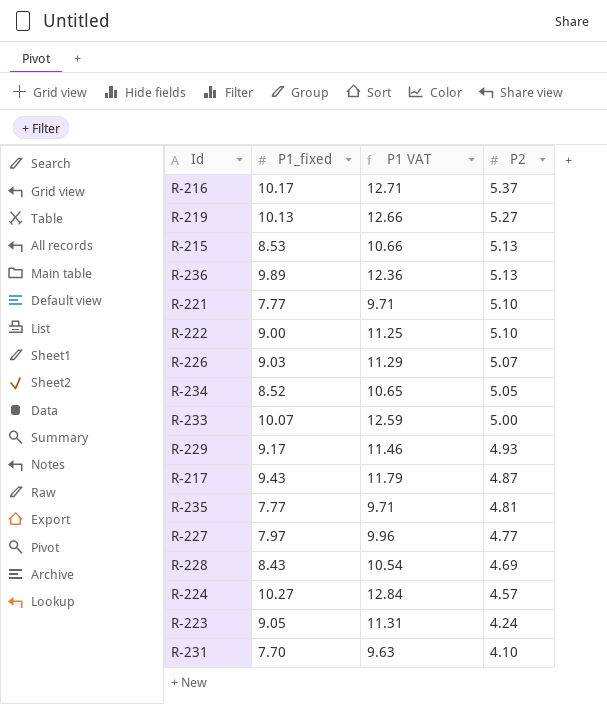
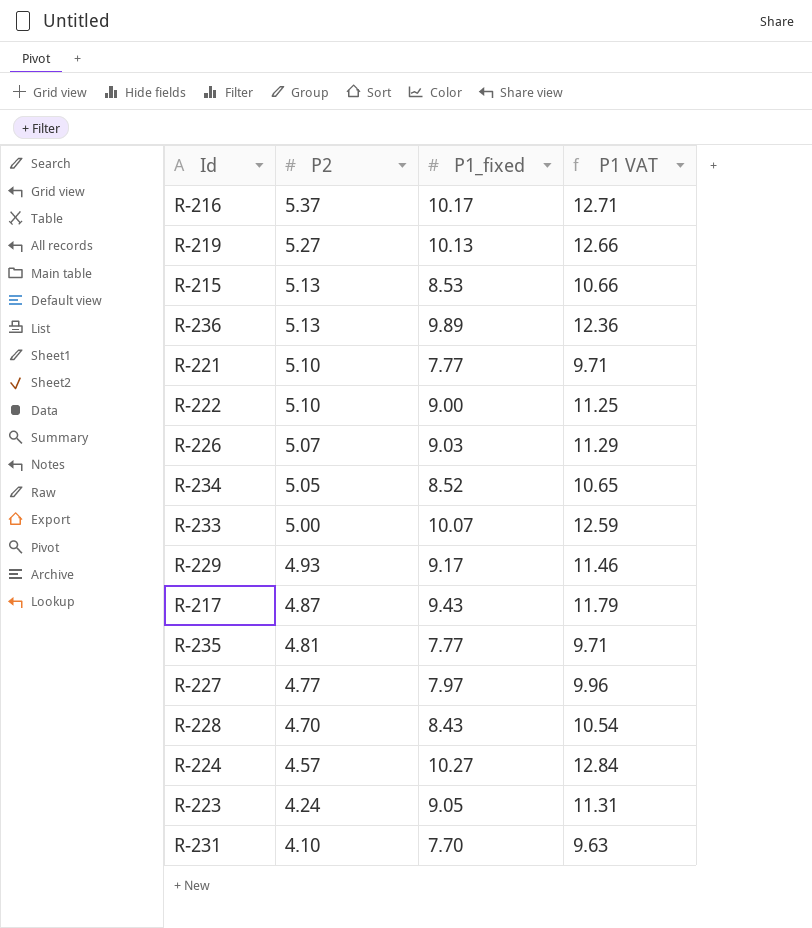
column P2 | position: 4 -> 2
R-228 | P2: 4.69 -> 4.70

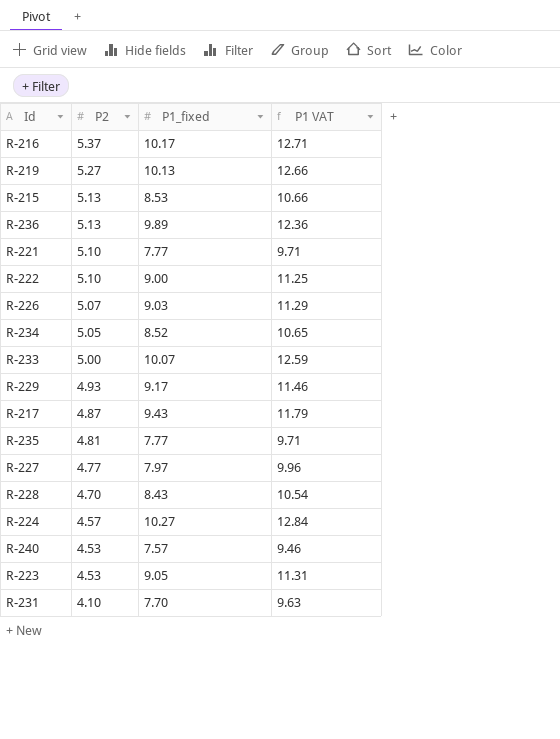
row R-240: none -> 4.53 | 7.57 | 9.46
R-223 | P2: 4.24 -> 4.53

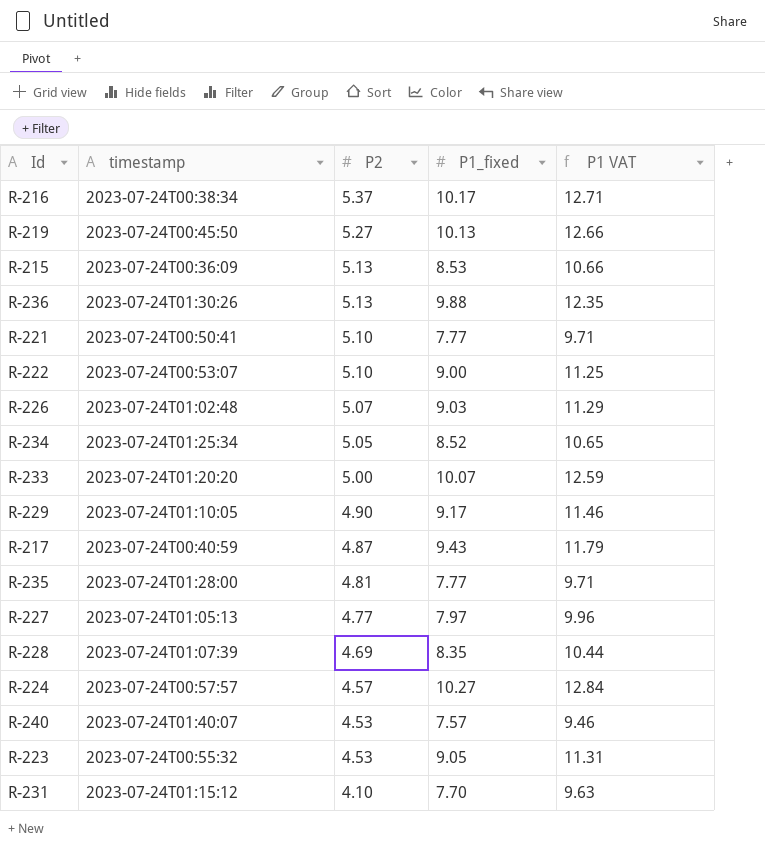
column timestamp | position: none -> 2
R-236 | P1_fixed: 9.89 -> 9.88
R-236 | P1 VAT: 12.36 -> 12.35
R-229 | P2: 4.93 -> 4.90
R-228 | P2: 4.70 -> 4.69
R-228 | P1_fixed: 8.43 -> 8.35
R-228 | P1 VAT: 10.54 -> 10.44

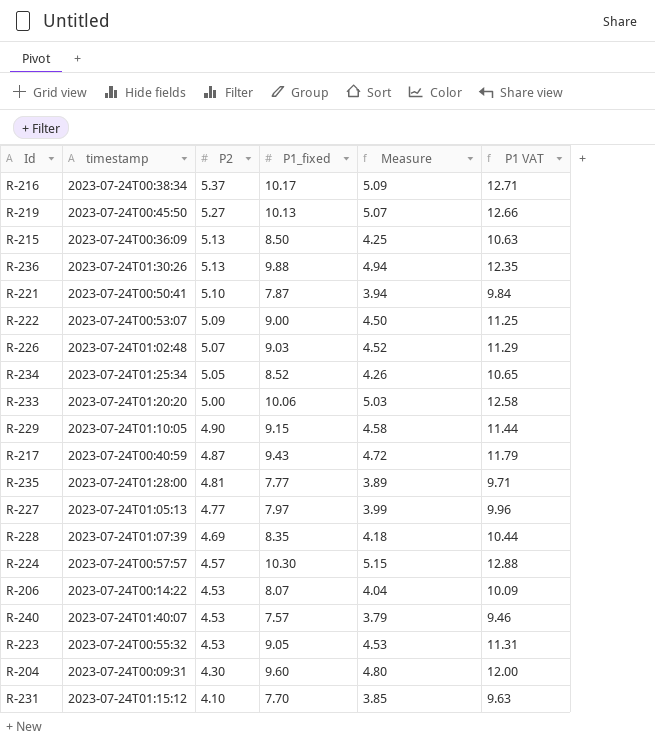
column Measure | formula: none -> [P1_fixed] * 0.5
R-215 | P1_fixed: 8.53 -> 8.50
R-215 | P1 VAT: 10.66 -> 10.63
R-221 | P1_fixed: 7.77 -> 7.87
R-221 | P1 VAT: 9.71 -> 9.84
R-222 | P2: 5.10 -> 5.09
R-233 | P1_fixed: 10.07 -> 10.06
R-233 | P1 VAT: 12.59 -> 12.58
R-229 | P1_fixed: 9.17 -> 9.15
R-229 | P1 VAT: 11.46 -> 11.44
R-224 | P1_fixed: 10.27 -> 10.30
R-224 | P1 VAT: 12.84 -> 12.88
row R-206: none -> 2023-07-24T00:14:22 | 4.53 | 8.07 | 4.04 | 10.09
row R-204: none -> 2023-07-24T00:09:31 | 4.30 | 9.60 | 4.80 | 12.00

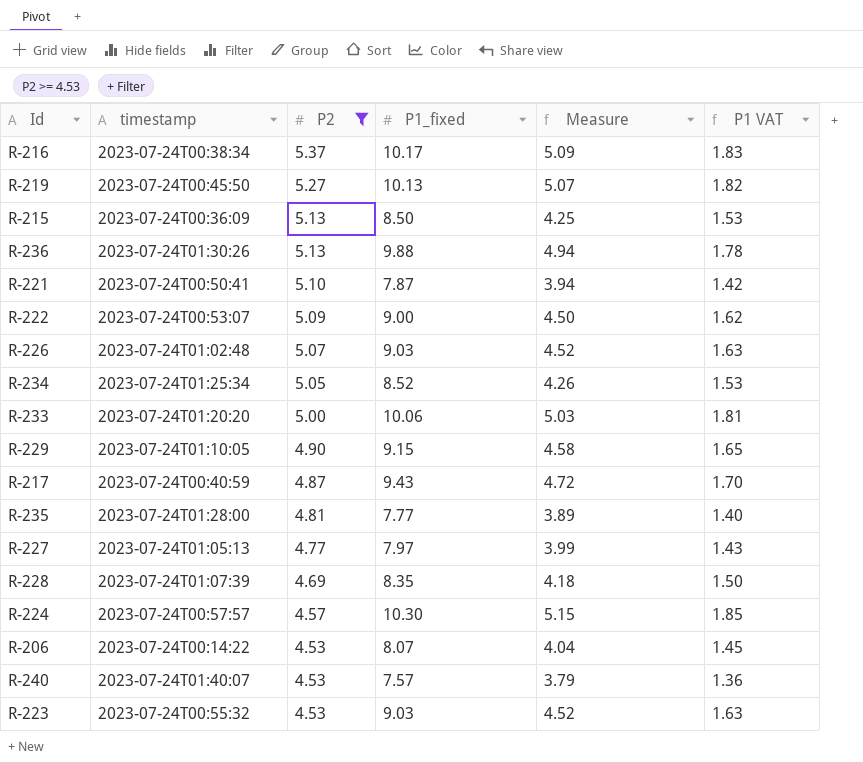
filter: none -> P2 >= 4.53
column P1 VAT | formula: [P1_fixed] * 1.25 -> [P1_fixed] * 0.18
R-223 | P1_fixed: 9.05 -> 9.03
R-223 | Measure: 4.53 -> 4.52

